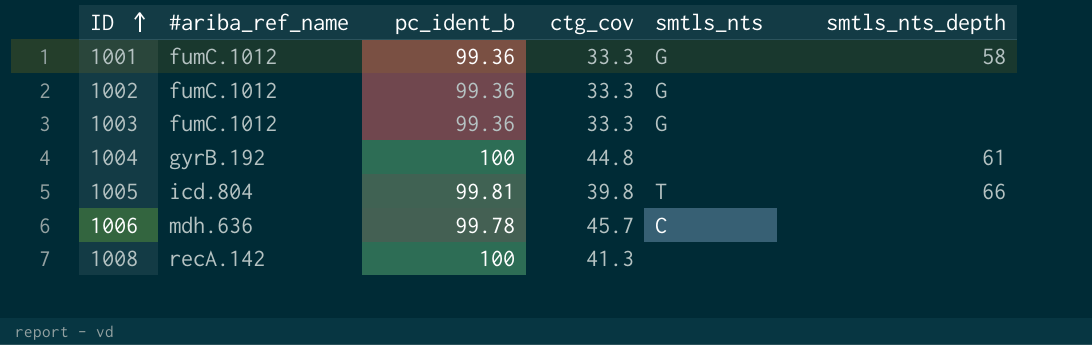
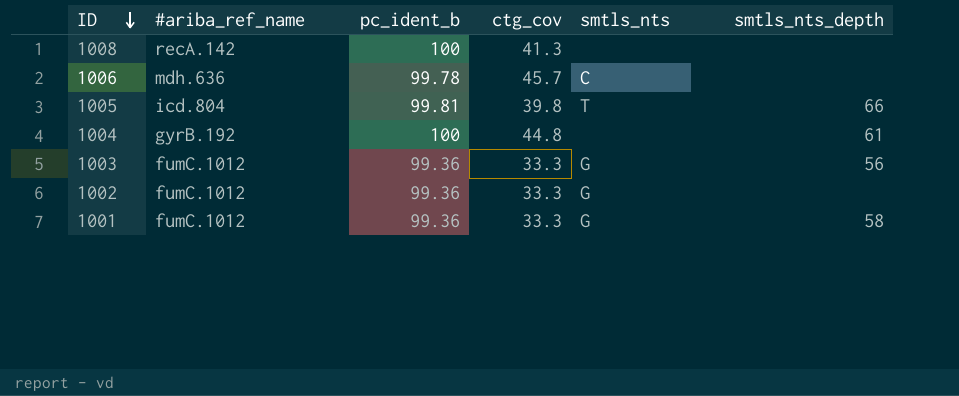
row order: ID ascending -> ID descending
1003 | smtls_nts_depth: none -> 56

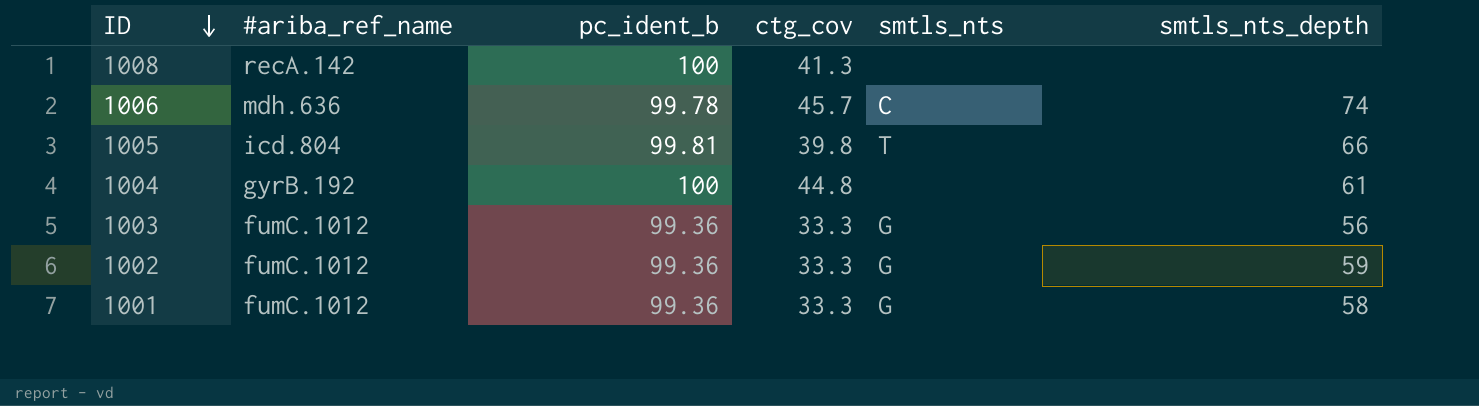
1006 | smtls_nts_depth: none -> 74
1002 | smtls_nts_depth: none -> 59

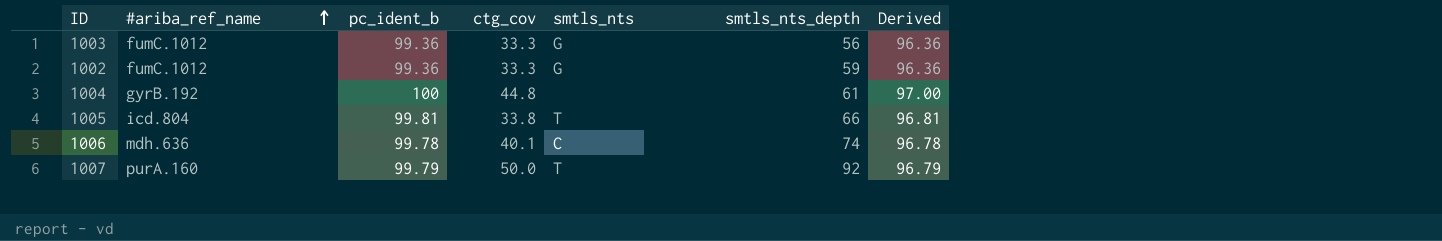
row order: ID descending -> #ariba_ref_name ascending
column Derived | formula: none -> [pc_ident_b] - 3
row 1008: recA.142 | 100 | 41.3 | none | none -> none
row 1001: fumC.1012 | 99.36 | 33.3 | G | 58 -> none
1005 | ctg_cov: 39.8 -> 33.8
1006 | ctg_cov: 45.7 -> 40.1
row 1007: none -> purA.160 | 99.79 | 50.0 | T | 92 | 96.79

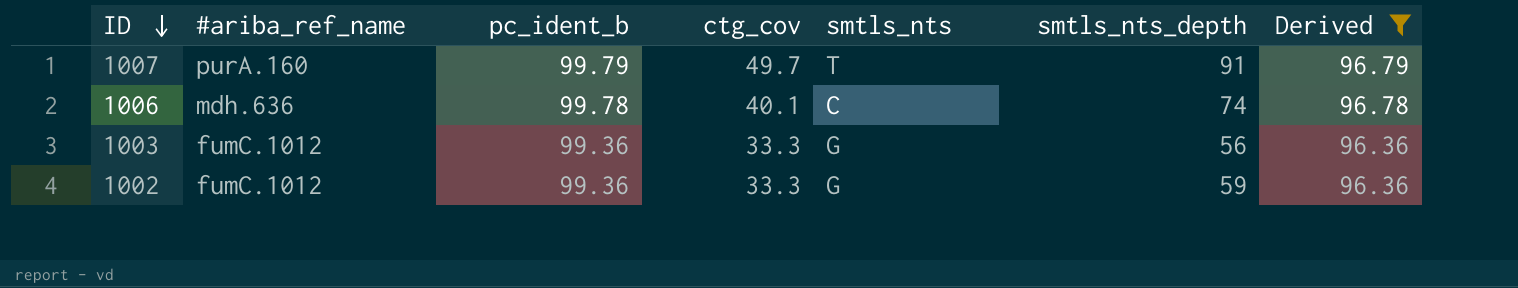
filter: none -> Derived <= 96.79
row order: #ariba_ref_name ascending -> ID descending
1007 | ctg_cov: 50.0 -> 49.7
1007 | smtls_nts_depth: 92 -> 91

